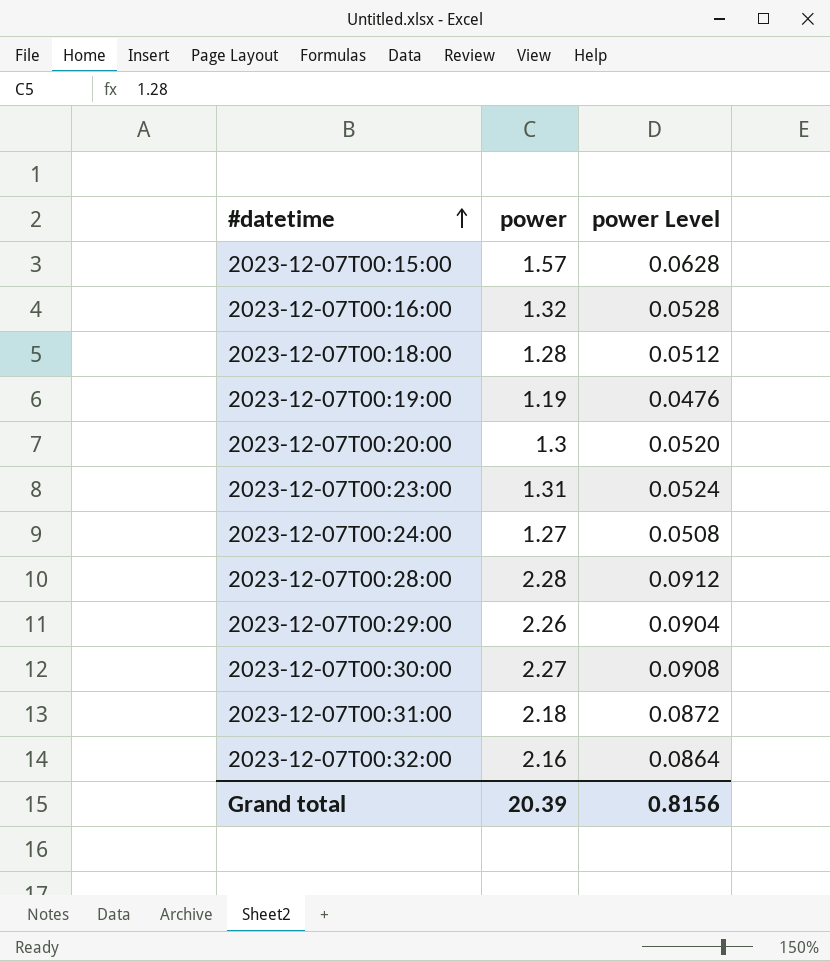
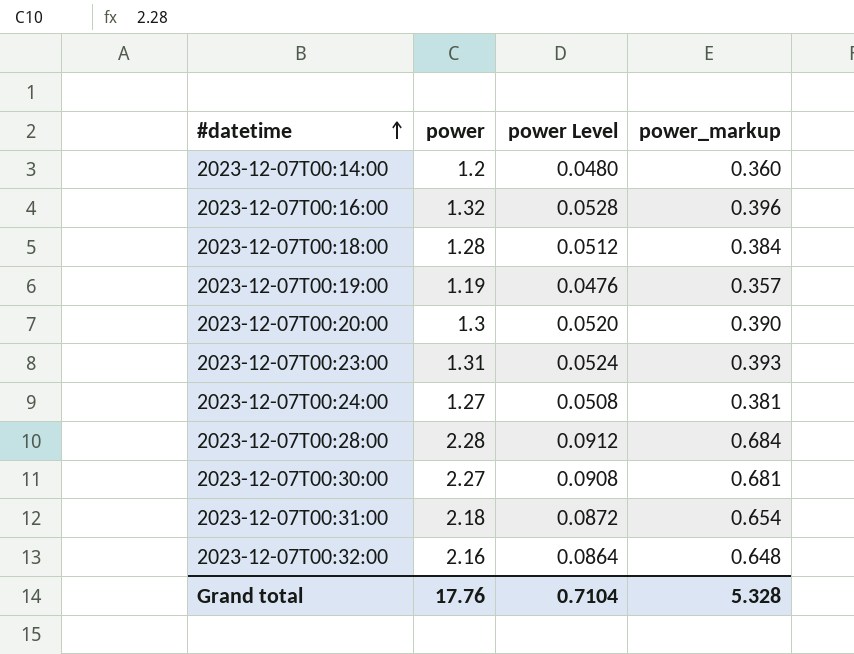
column power_markup | formula: none -> [power] * 0.3
row 2023-12-07T00:15:00: 1.57 | 0.0628 -> none
row 2023-12-07T00:29:00: 2.26 | 0.0904 -> none
row 2023-12-07T00:14:00: none -> 1.2 | 0.0480 | 0.360
Grand total | power: 20.39 -> 17.76
Grand total | power Level: 0.8156 -> 0.7104

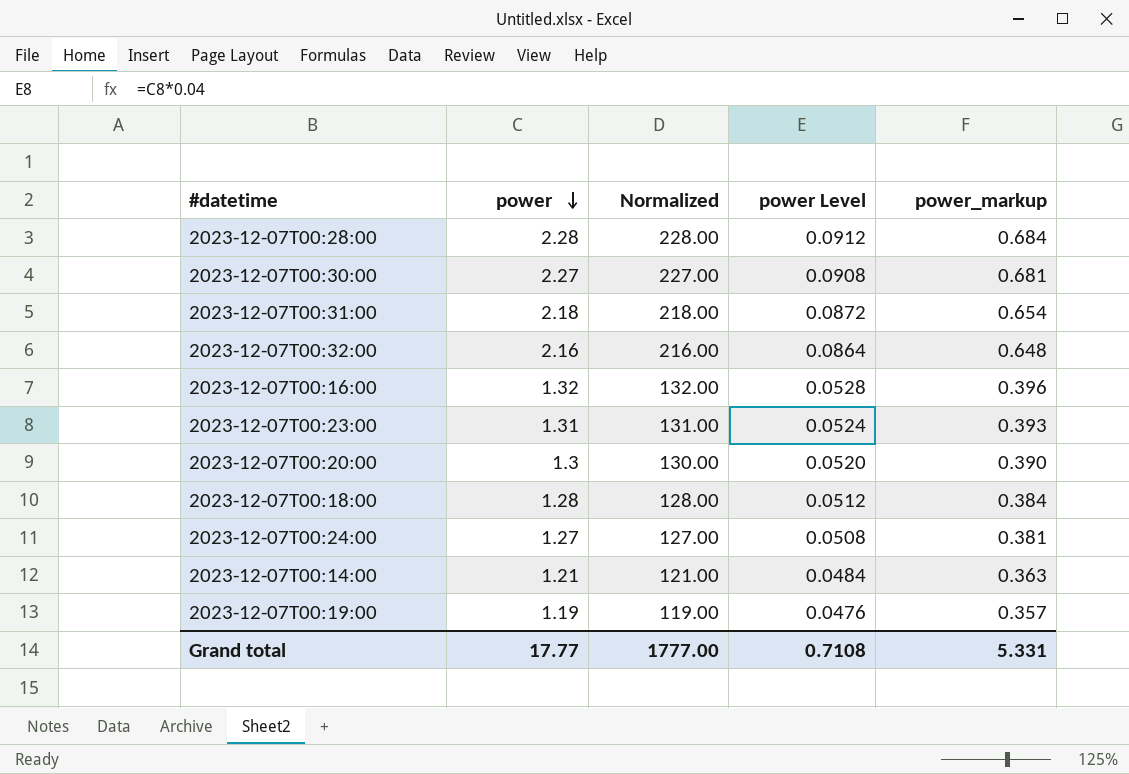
row order: #datetime ascending -> power descending
column Normalized | formula: none -> [power] * 100
2023-12-07T00:14:00 | power: 1.2 -> 1.21
2023-12-07T00:14:00 | power Level: 0.0480 -> 0.0484
2023-12-07T00:14:00 | power_markup: 0.360 -> 0.363
Grand total | power: 17.76 -> 17.77
Grand total | power Level: 0.7104 -> 0.7108
Grand total | power_markup: 5.328 -> 5.331

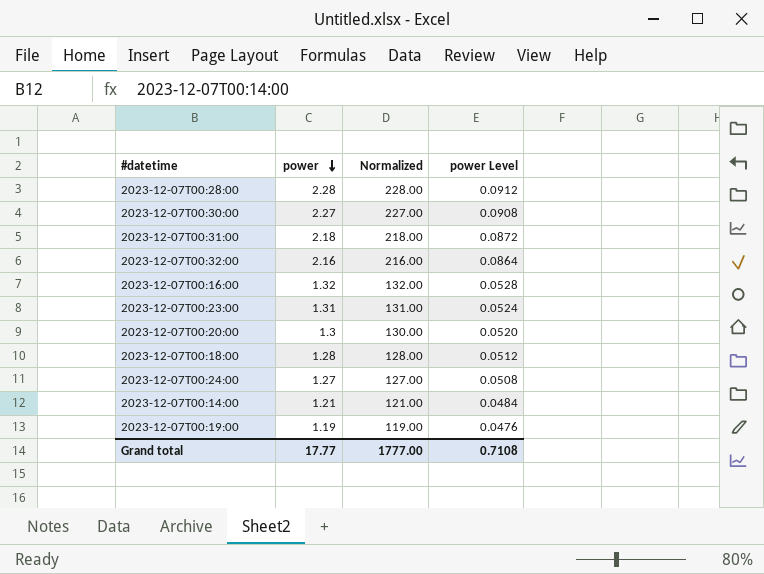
column power_markup | formula: [power] * 0.3 -> none

